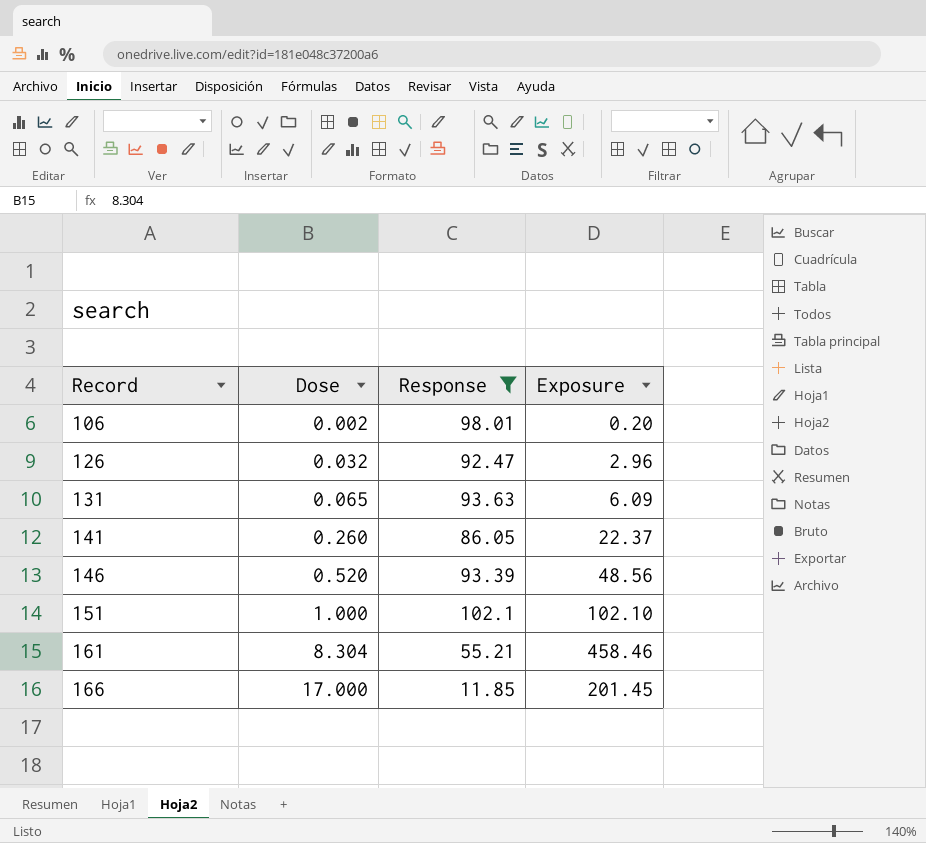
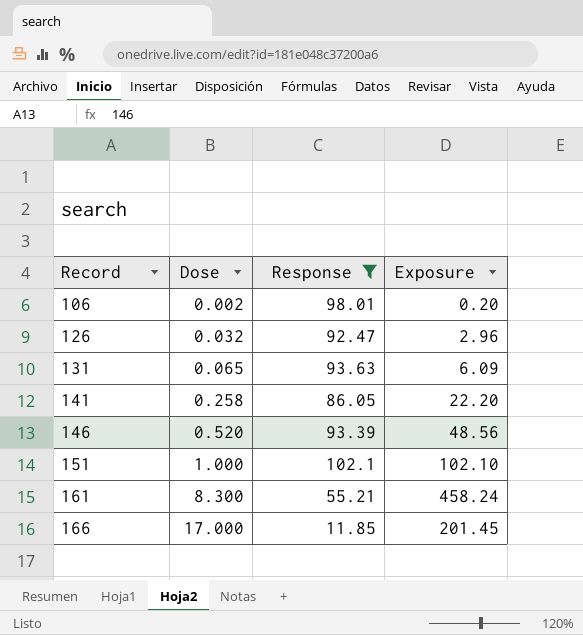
141 | Dose: 0.260 -> 0.258
141 | Exposure: 22.37 -> 22.20
161 | Dose: 8.304 -> 8.300
161 | Exposure: 458.46 -> 458.24

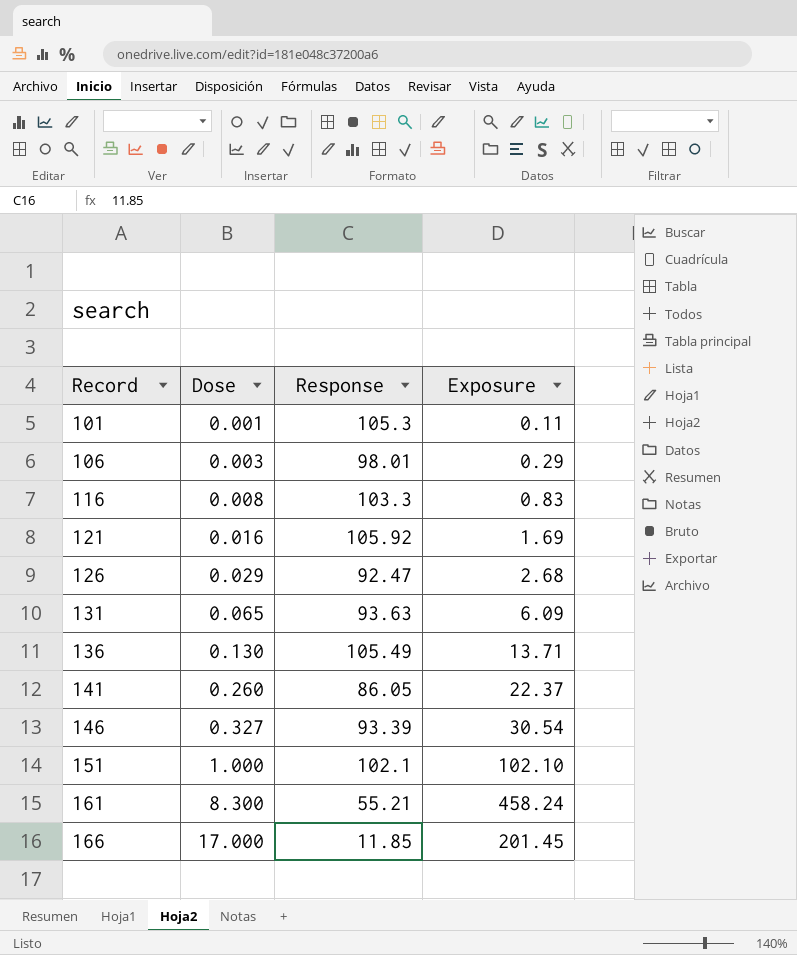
filter: Response <= 102.1 -> none
106 | Dose: 0.002 -> 0.003
106 | Exposure: 0.20 -> 0.29
126 | Dose: 0.032 -> 0.029
126 | Exposure: 2.96 -> 2.68
141 | Dose: 0.258 -> 0.260
141 | Exposure: 22.20 -> 22.37
146 | Dose: 0.520 -> 0.327
146 | Exposure: 48.56 -> 30.54

